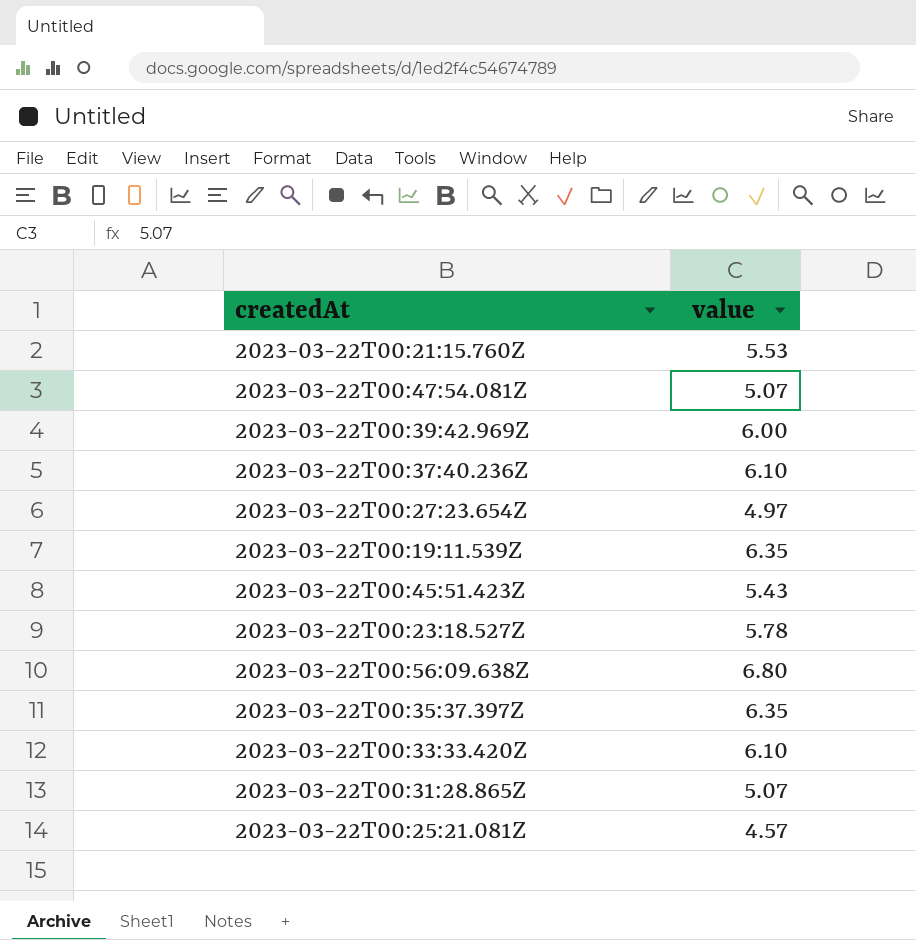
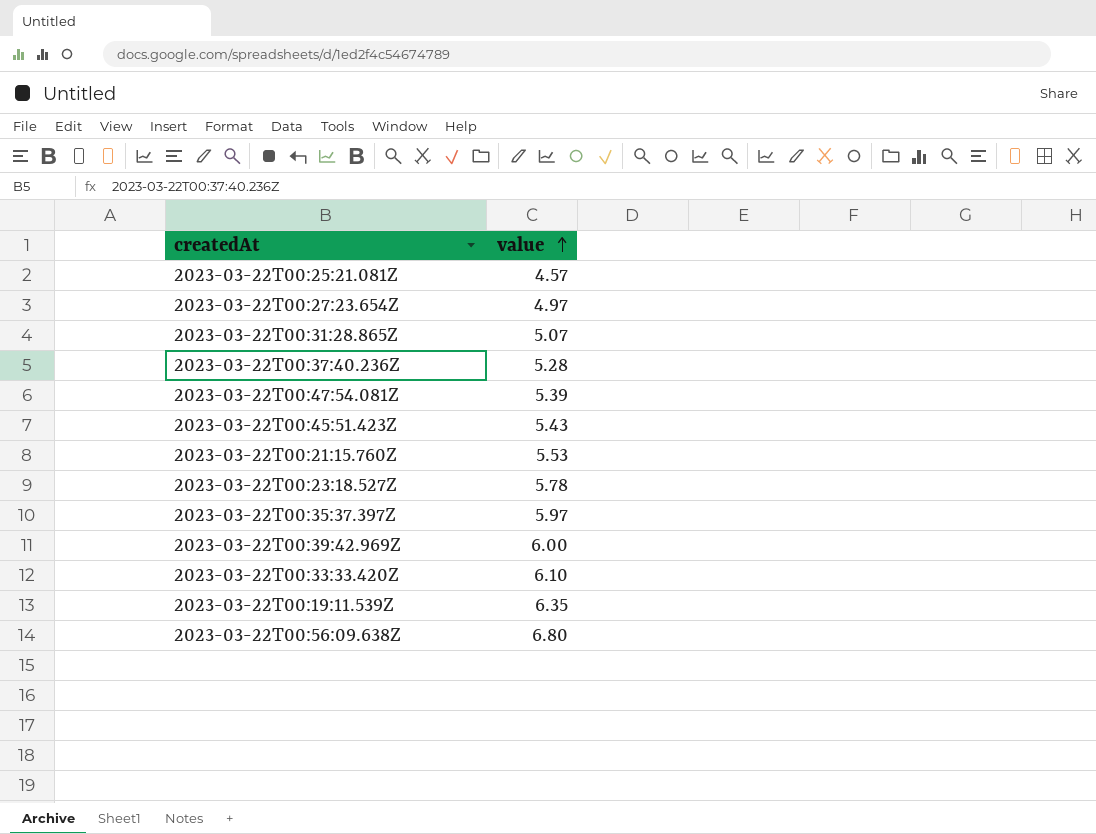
row order: none -> value ascending
2023-03-22T00:37:40.236Z | value: 6.10 -> 5.28
2023-03-22T00:47:54.081Z | value: 5.07 -> 5.39
2023-03-22T00:35:37.397Z | value: 6.35 -> 5.97

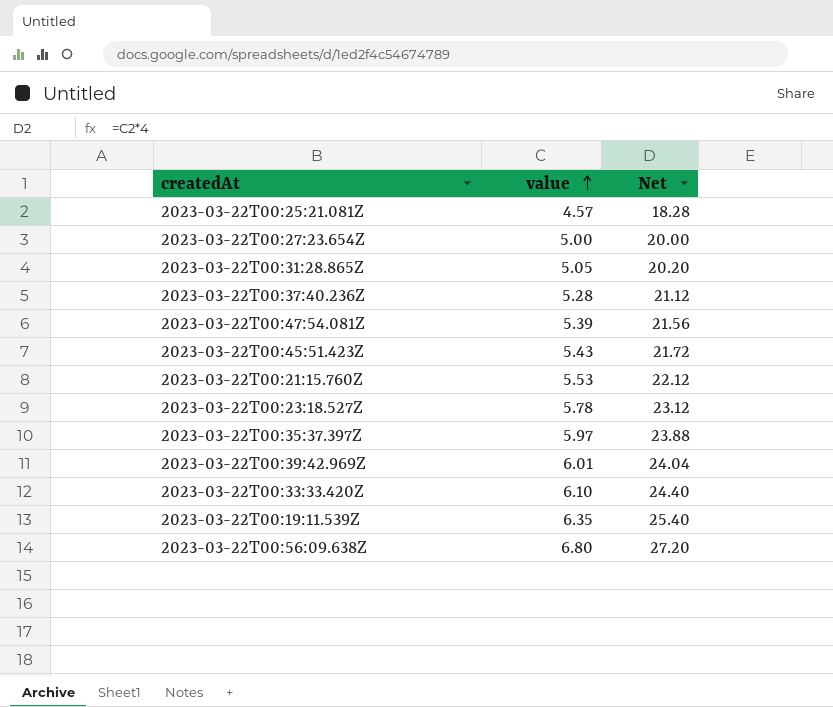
column Net | formula: none -> [value] * 4
2023-03-22T00:27:23.654Z | value: 4.97 -> 5.00
2023-03-22T00:31:28.865Z | value: 5.07 -> 5.05
2023-03-22T00:39:42.969Z | value: 6.00 -> 6.01

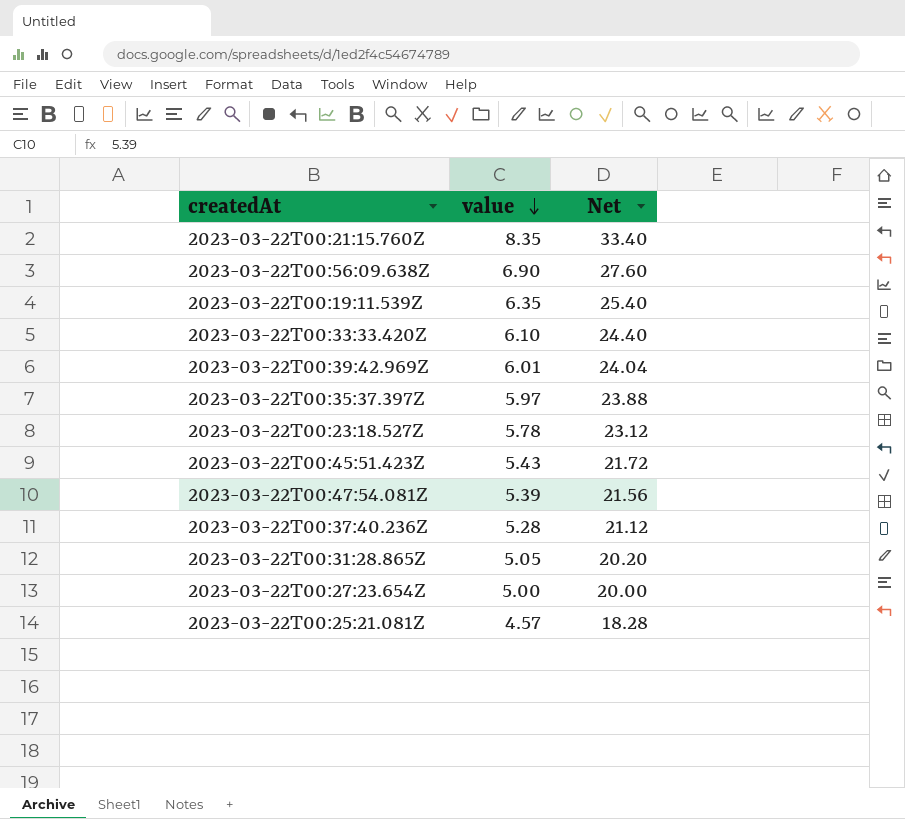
row order: value ascending -> value descending
2023-03-22T00:21:15.760Z | value: 5.53 -> 8.35
2023-03-22T00:21:15.760Z | Net: 22.12 -> 33.40
2023-03-22T00:56:09.638Z | value: 6.80 -> 6.90
2023-03-22T00:56:09.638Z | Net: 27.20 -> 27.60

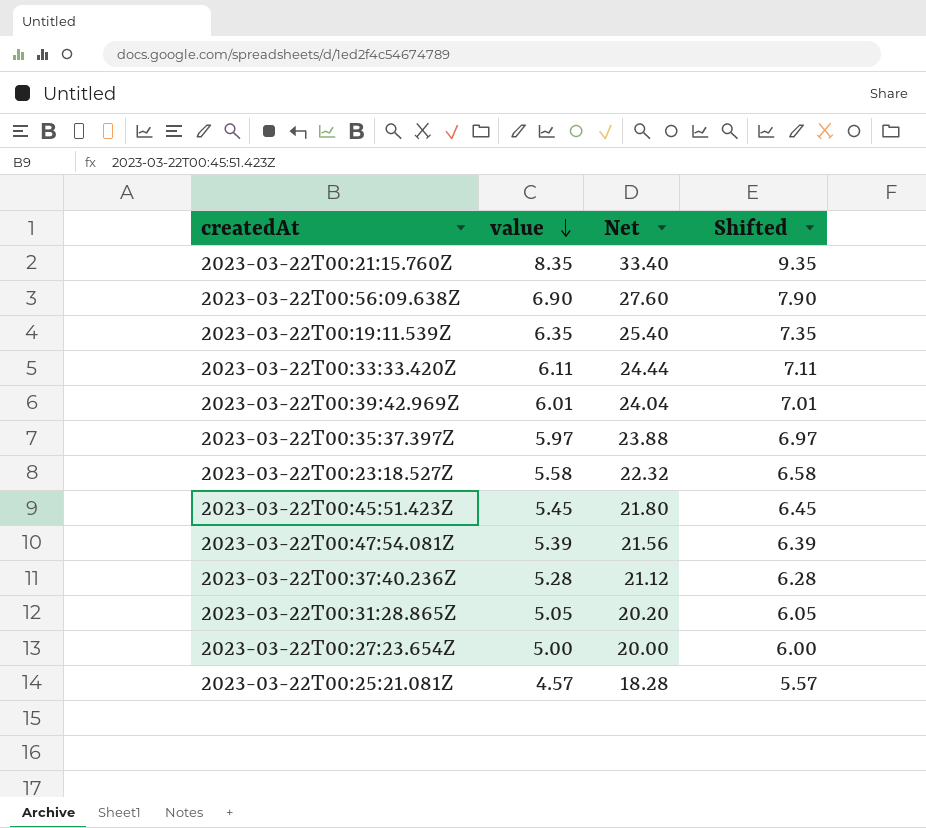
column Shifted | formula: none -> [value] + 1
2023-03-22T00:33:33.420Z | value: 6.10 -> 6.11
2023-03-22T00:33:33.420Z | Net: 24.40 -> 24.44
2023-03-22T00:23:18.527Z | value: 5.78 -> 5.58
2023-03-22T00:23:18.527Z | Net: 23.12 -> 22.32
2023-03-22T00:45:51.423Z | value: 5.43 -> 5.45
2023-03-22T00:45:51.423Z | Net: 21.72 -> 21.80

